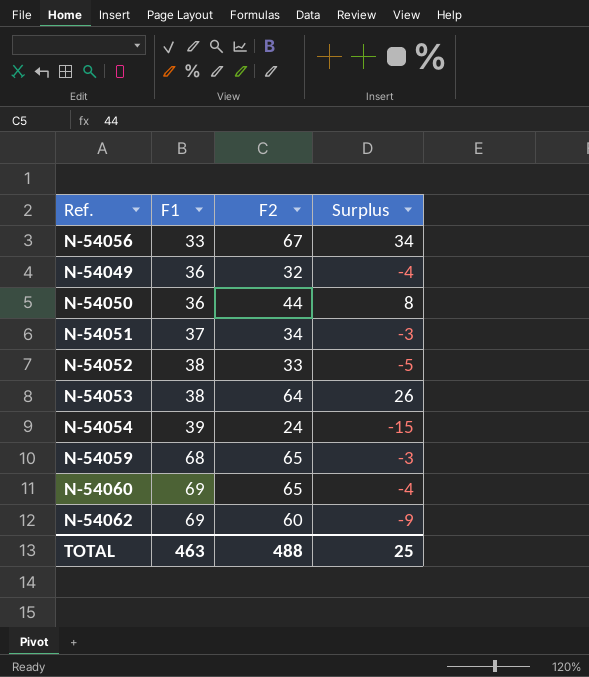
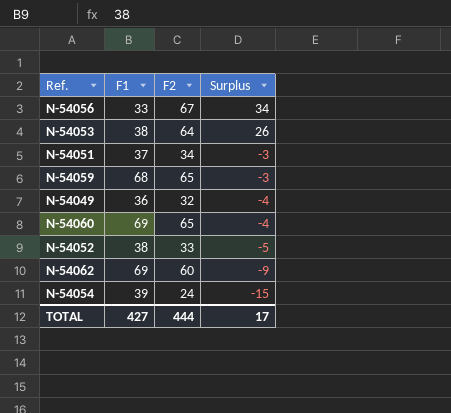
row order: F1 ascending -> Surplus descending
row N-54050: 36 | 44 | 8 -> none
TOTAL | F1: 463 -> 427
TOTAL | F2: 488 -> 444
TOTAL | Surplus: 25 -> 17

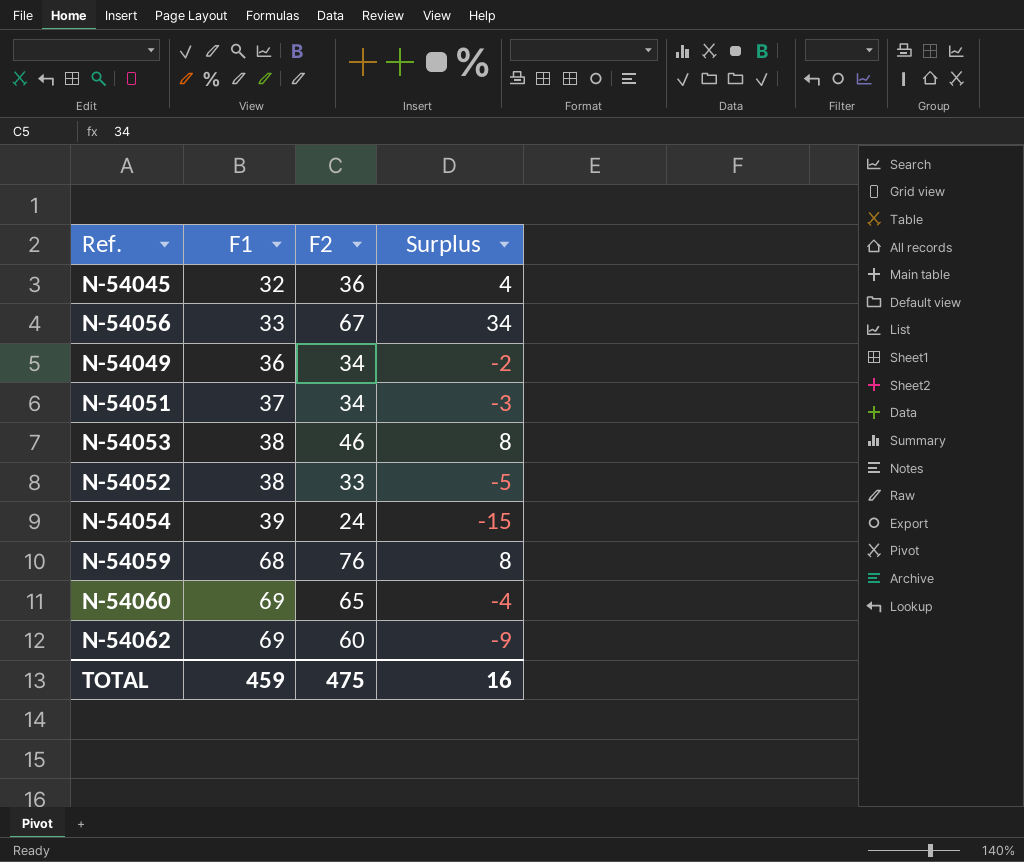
row order: Surplus descending -> F1 ascending
row N-54045: none -> 32 | 36 | 4
N-54049 | F2: 32 -> 34
N-54049 | Surplus: -4 -> -2
N-54053 | F2: 64 -> 46
N-54053 | Surplus: 26 -> 8
N-54059 | F2: 65 -> 76
N-54059 | Surplus: -3 -> 8
TOTAL | F1: 427 -> 459
TOTAL | F2: 444 -> 475
TOTAL | Surplus: 17 -> 16

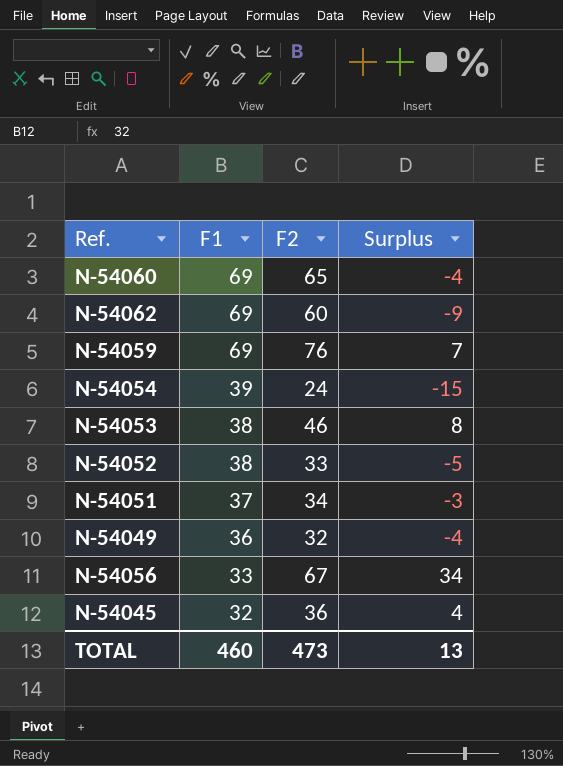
row order: F1 ascending -> F1 descending
N-54059 | F1: 68 -> 69
N-54059 | Surplus: 8 -> 7
N-54049 | F2: 34 -> 32
N-54049 | Surplus: -2 -> -4
TOTAL | F1: 459 -> 460
TOTAL | F2: 475 -> 473
TOTAL | Surplus: 16 -> 13

